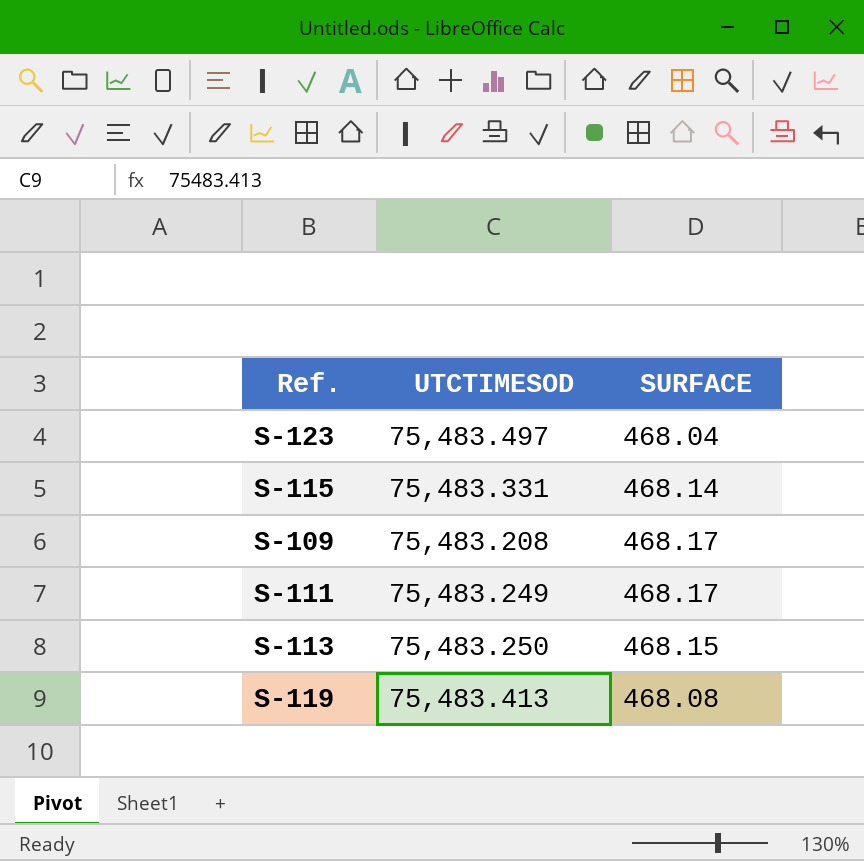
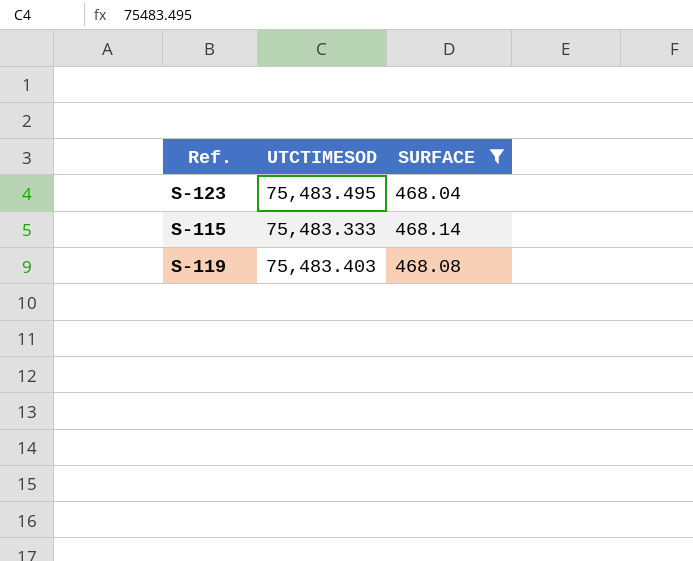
filter: none -> SURFACE <= 468.14
S-123 | UTCTIMESOD: 75,483.497 -> 75,483.495
S-115 | UTCTIMESOD: 75,483.331 -> 75,483.333
S-119 | UTCTIMESOD: 75,483.413 -> 75,483.403

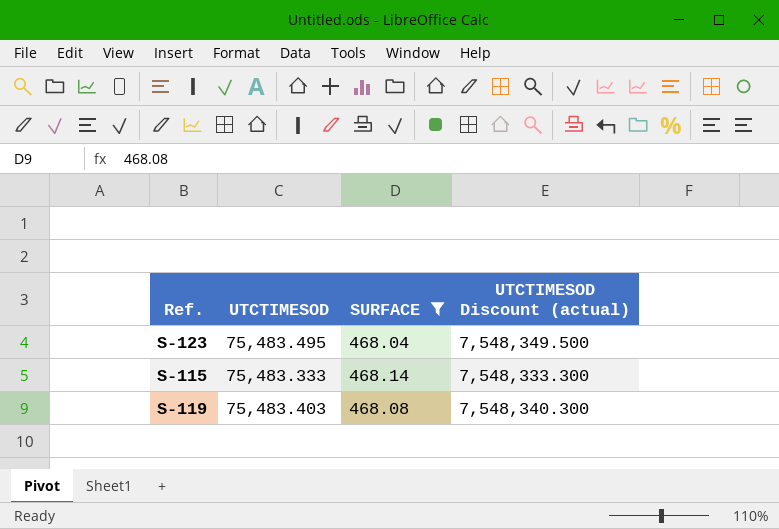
column UTCTIMESOD Discount (actual) | formula: none -> [UTCTIMESOD] * 100

